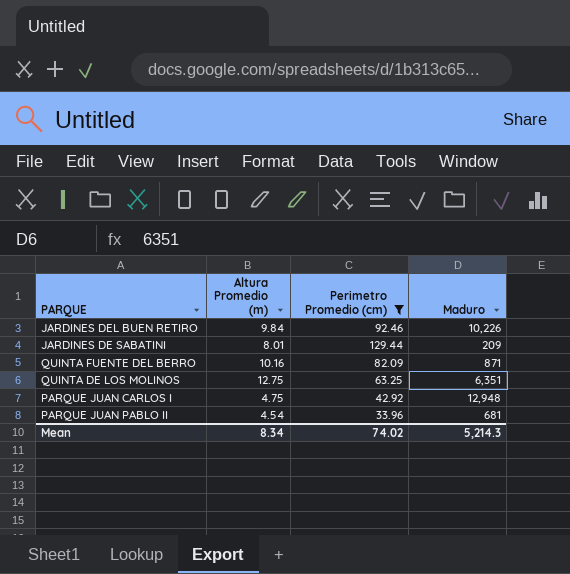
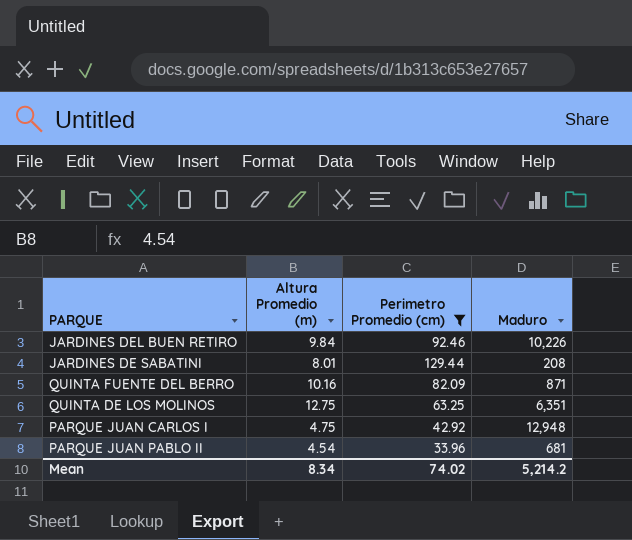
JARDINES DE SABATINI | Maduro: 209 -> 208
Mean | Maduro: 5,214.3 -> 5,214.2

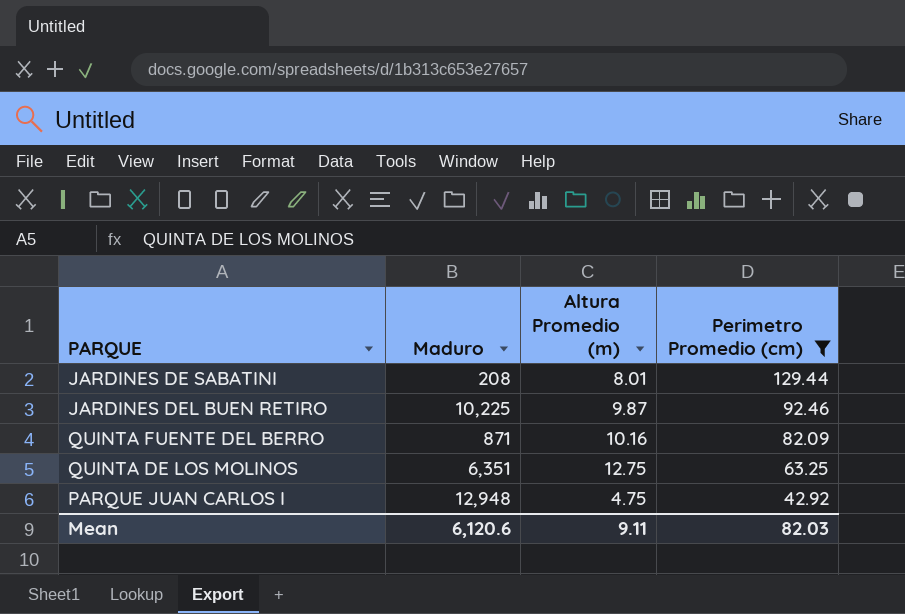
row order: none -> Perimetro Promedio (cm) descending
column Maduro | position: 4 -> 2
row PARQUE JUAN PABLO II: 4.54 | 33.96 | 681 -> none
JARDINES DEL BUEN RETIRO | Maduro: 10,226 -> 10,225
JARDINES DEL BUEN RETIRO | Altura Promedio (m): 9.84 -> 9.87
Mean | Maduro: 5,214.2 -> 6,120.6
Mean | Altura Promedio (m): 8.34 -> 9.11
Mean | Perimetro Promedio (cm): 74.02 -> 82.03

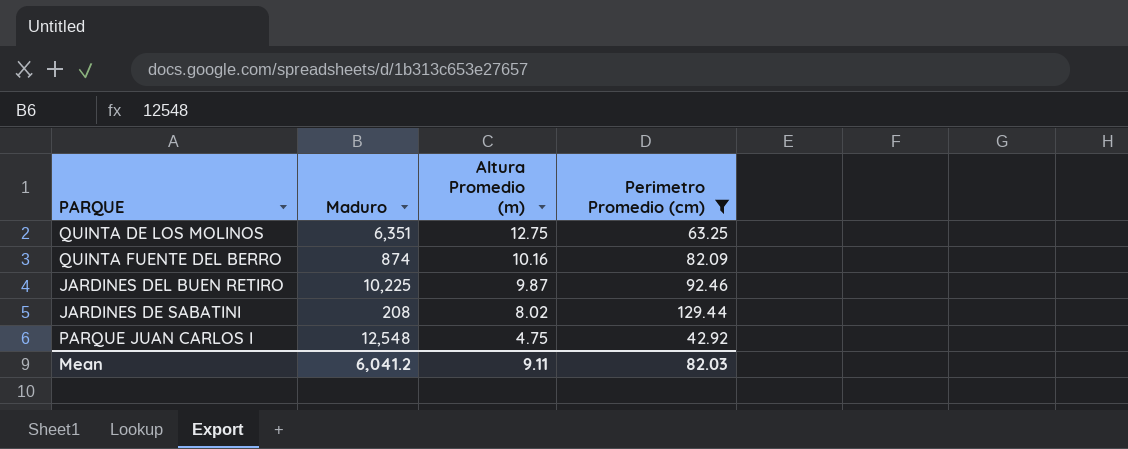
row order: Perimetro Promedio (cm) descending -> Altura Promedio (m) descending
QUINTA FUENTE DEL BERRO | Maduro: 871 -> 874
JARDINES DE SABATINI | Altura Promedio (m): 8.01 -> 8.02
PARQUE JUAN CARLOS I | Maduro: 12,948 -> 12,548
Mean | Maduro: 6,120.6 -> 6,041.2

